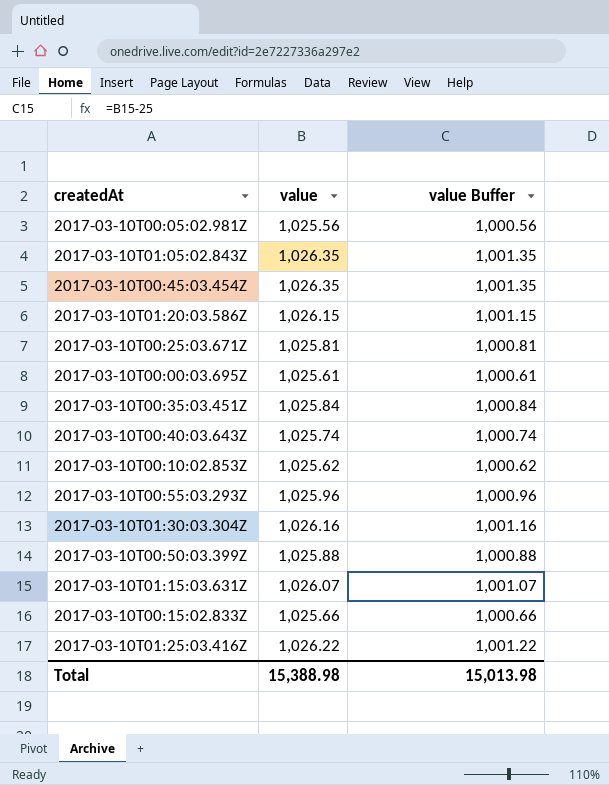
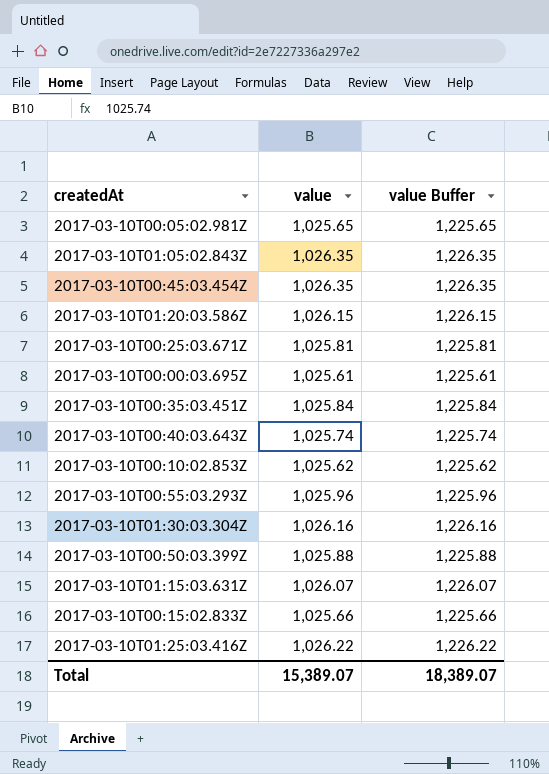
column value Buffer | formula: [value] - 25 -> [value] + 200
2017-03-10T00:05:02.981Z | value: 1,025.56 -> 1,025.65
Total | value: 15,388.98 -> 15,389.07
Total | value Buffer: 15,013.98 -> 18,389.07

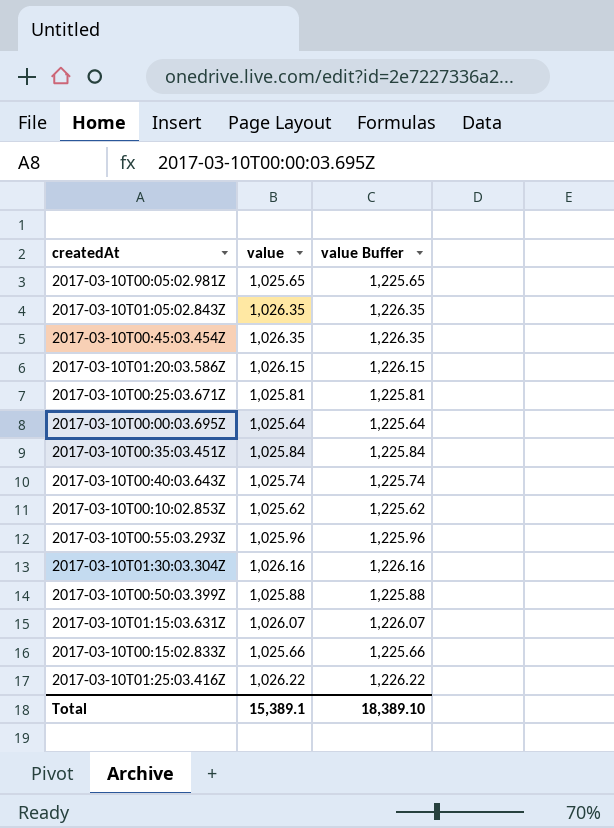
2017-03-10T00:00:03.695Z | value: 1,025.61 -> 1,025.64
2017-03-10T00:00:03.695Z | value Buffer: 1,225.61 -> 1,225.64
Total | value: 15,389.07 -> 15,389.1
Total | value Buffer: 18,389.07 -> 18,389.10

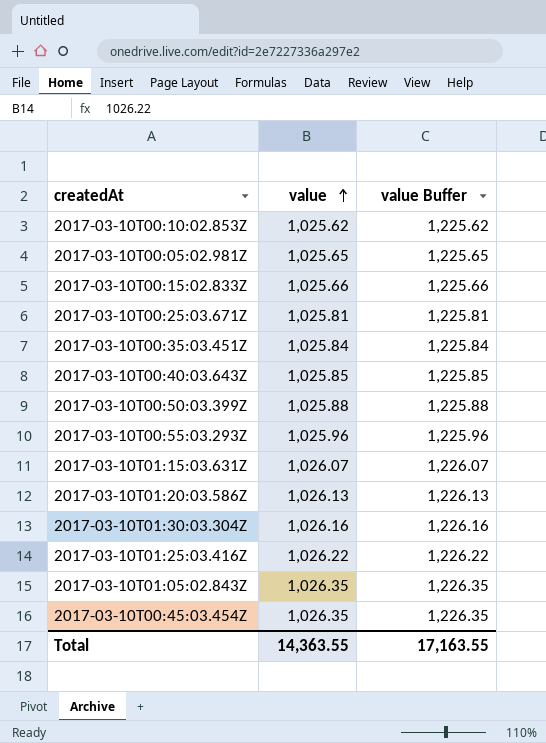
row order: none -> value ascending
row 2017-03-10T00:00:03.695Z: 1,025.64 | 1,225.64 -> none
2017-03-10T00:40:03.643Z | value: 1,025.74 -> 1,025.85
2017-03-10T00:40:03.643Z | value Buffer: 1,225.74 -> 1,225.85
2017-03-10T01:20:03.586Z | value: 1,026.15 -> 1,026.13
2017-03-10T01:20:03.586Z | value Buffer: 1,226.15 -> 1,226.13
Total | value: 15,389.1 -> 14,363.55
Total | value Buffer: 18,389.10 -> 17,163.55

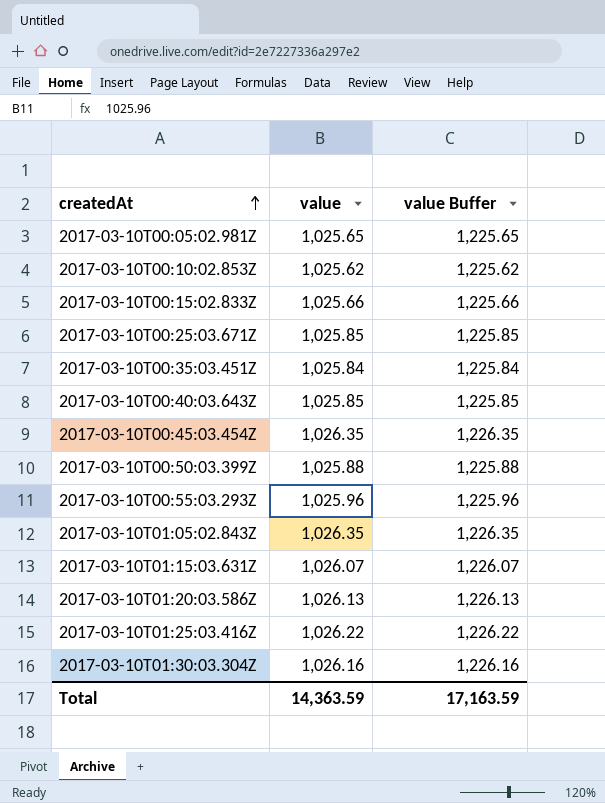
row order: value ascending -> createdAt ascending
2017-03-10T00:25:03.671Z | value: 1,025.81 -> 1,025.85
2017-03-10T00:25:03.671Z | value Buffer: 1,225.81 -> 1,225.85
Total | value: 14,363.55 -> 14,363.59
Total | value Buffer: 17,163.55 -> 17,163.59

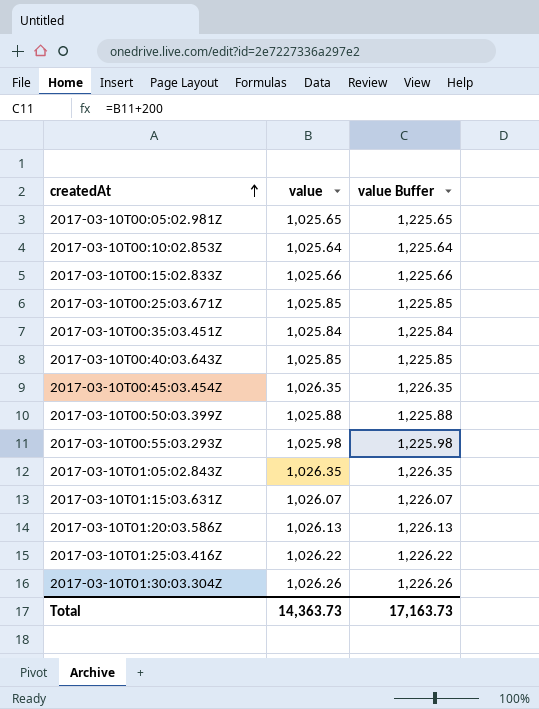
2017-03-10T00:10:02.853Z | value: 1,025.62 -> 1,025.64
2017-03-10T00:10:02.853Z | value Buffer: 1,225.62 -> 1,225.64
2017-03-10T00:55:03.293Z | value: 1,025.96 -> 1,025.98
2017-03-10T00:55:03.293Z | value Buffer: 1,225.96 -> 1,225.98
2017-03-10T01:30:03.304Z | value: 1,026.16 -> 1,026.26
2017-03-10T01:30:03.304Z | value Buffer: 1,226.16 -> 1,226.26
Total | value: 14,363.59 -> 14,363.73
Total | value Buffer: 17,163.59 -> 17,163.73

